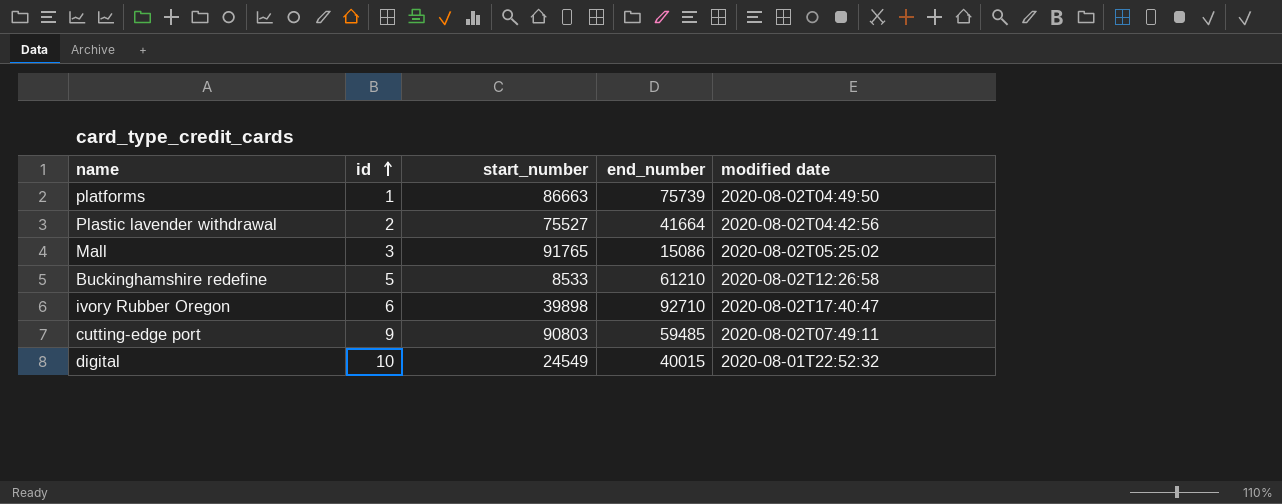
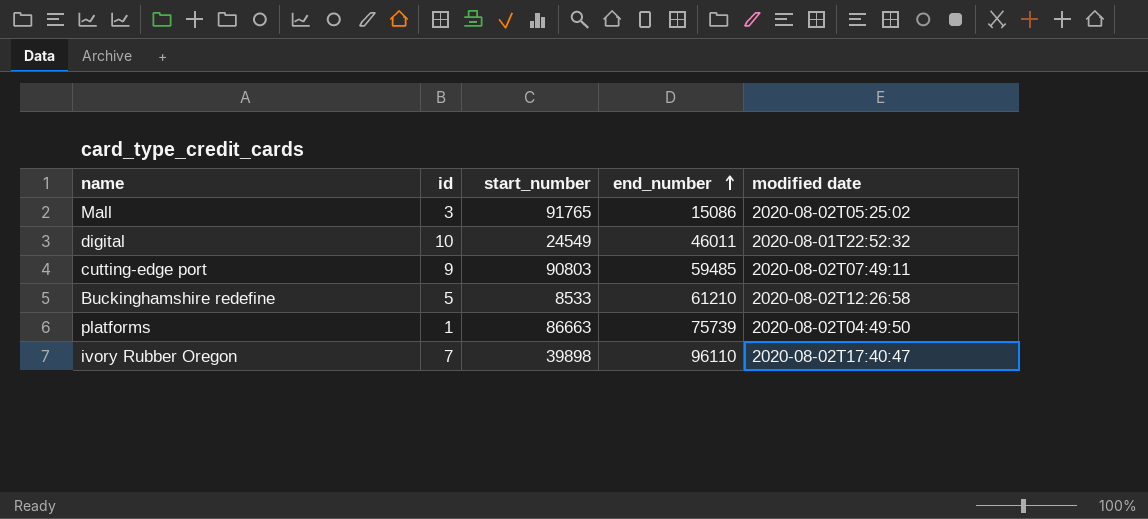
row order: id ascending -> end_number ascending
row Plastic lavender withdrawal: 2 | 75527 | 41664 | 2020-08-02T04:42:56 -> none
digital | end_number: 40015 -> 46011
ivory Rubber Oregon | id: 6 -> 7
ivory Rubber Oregon | end_number: 92710 -> 96110

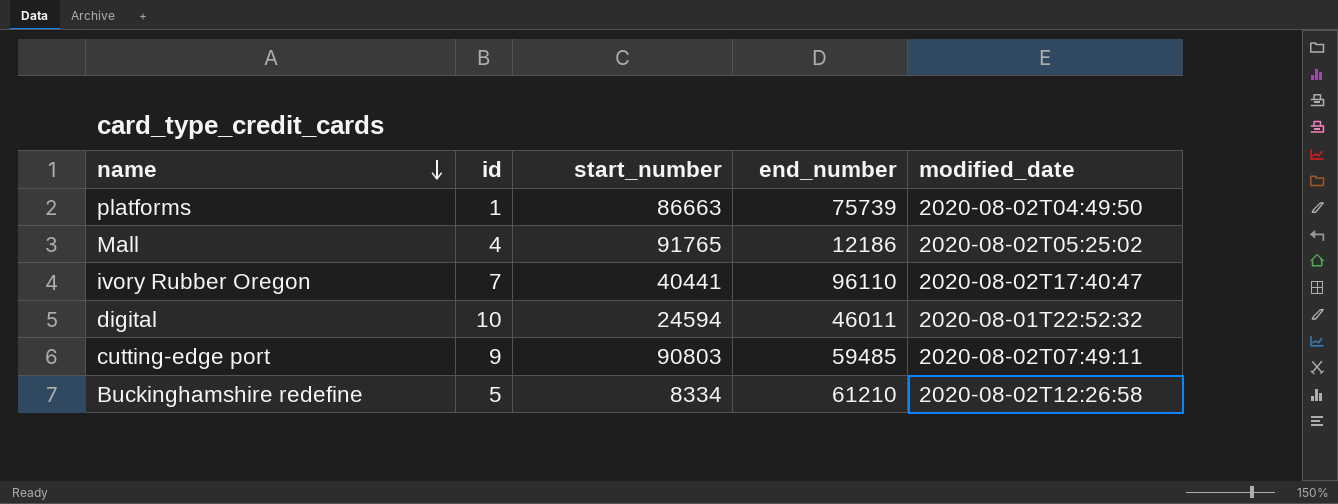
row order: end_number ascending -> name descending
column name: modified date -> modified_date
Mall | id: 3 -> 4
Mall | end_number: 15086 -> 12186
ivory Rubber Oregon | start_number: 39898 -> 40441
digital | start_number: 24549 -> 24594
Buckinghamshire redefine | start_number: 8533 -> 8334

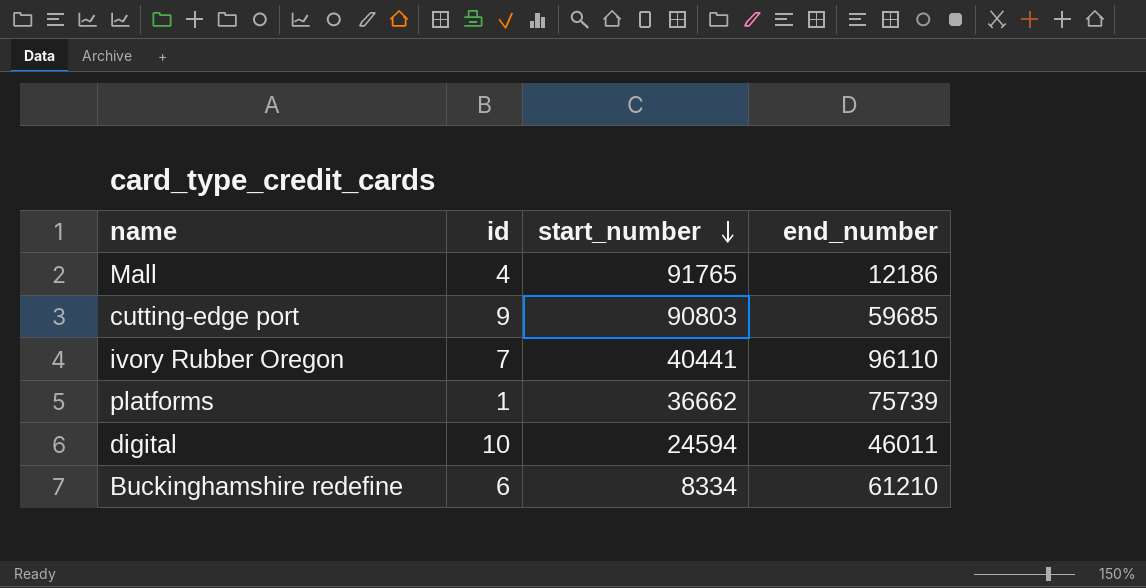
row order: name descending -> start_number descending
column modified_date | position: 5 -> none
cutting-edge port | end_number: 59485 -> 59685
platforms | start_number: 86663 -> 36662
Buckinghamshire redefine | id: 5 -> 6

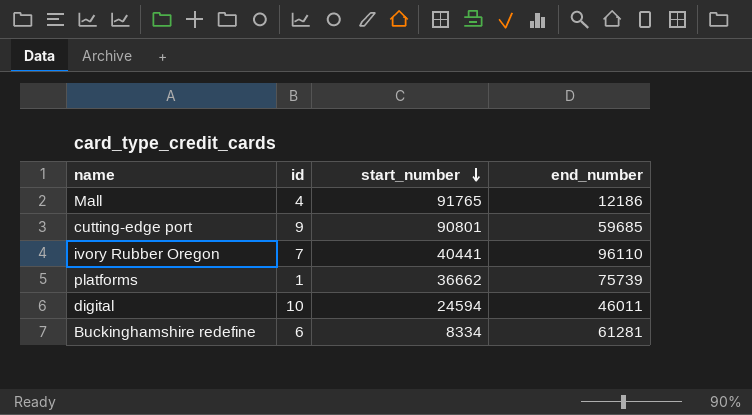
cutting-edge port | start_number: 90803 -> 90801
Buckinghamshire redefine | end_number: 61210 -> 61281

